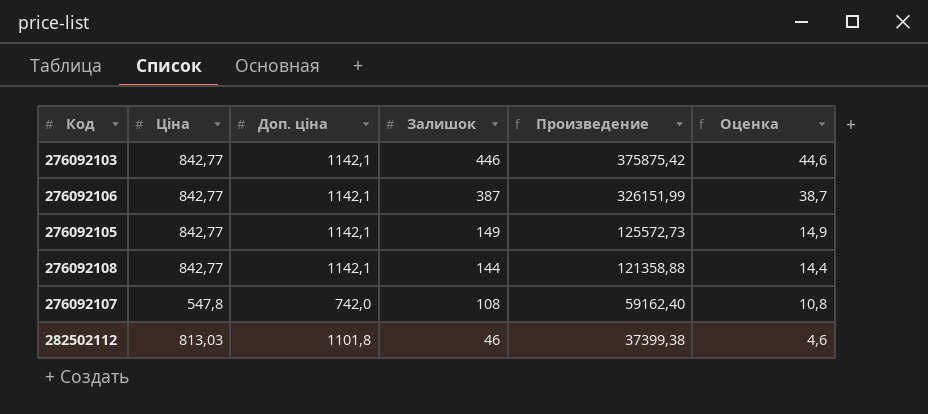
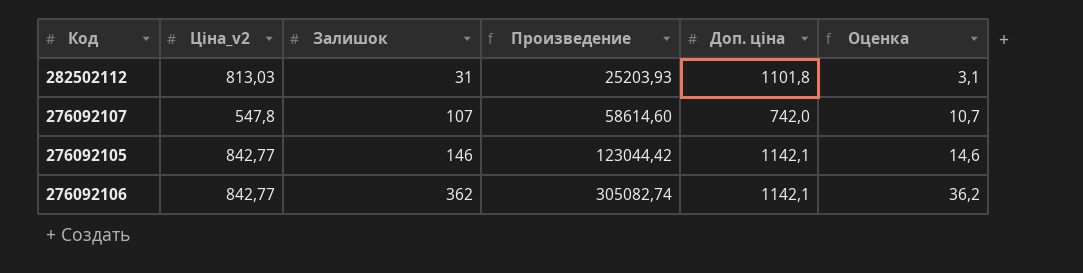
row order: Залишок descending -> Залишок ascending
column name: Ціна -> Ціна_v2
column Доп. ціна | position: 3 -> 5
row 276092103: 842,77 | 1142,1 | 446 | 375875,42 | 44,6 -> none
row 276092108: 842,77 | 1142,1 | 144 | 121358,88 | 14,4 -> none
282502112 | Залишок: 46 -> 31
282502112 | Произведение: 37399,38 -> 25203,93
282502112 | Оценка: 4,6 -> 3,1
276092107 | Залишок: 108 -> 107
276092107 | Произведение: 59162,40 -> 58614,60
276092107 | Оценка: 10,8 -> 10,7
276092105 | Залишок: 149 -> 146
276092105 | Произведение: 125572,73 -> 123044,42
276092105 | Оценка: 14,9 -> 14,6
276092106 | Залишок: 387 -> 362
276092106 | Произведение: 326151,99 -> 305082,74
276092106 | Оценка: 38,7 -> 36,2

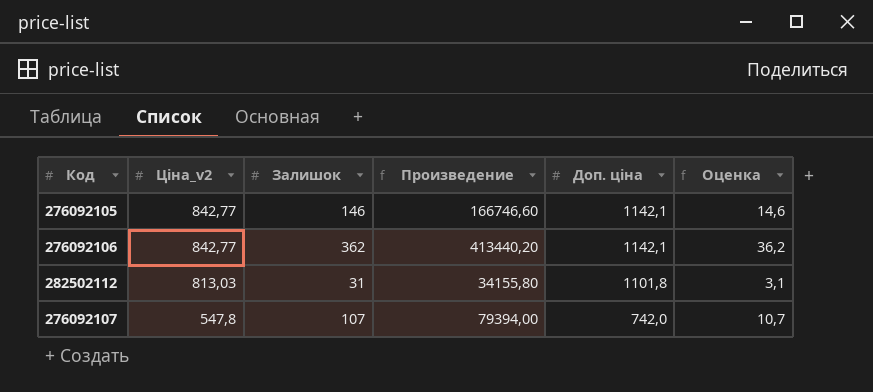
row order: Залишок ascending -> Ціна_v2 descending
column Произведение | formula: [Ціна_v2] * [Залишок] -> [Залишок] * [Доп. ціна]

